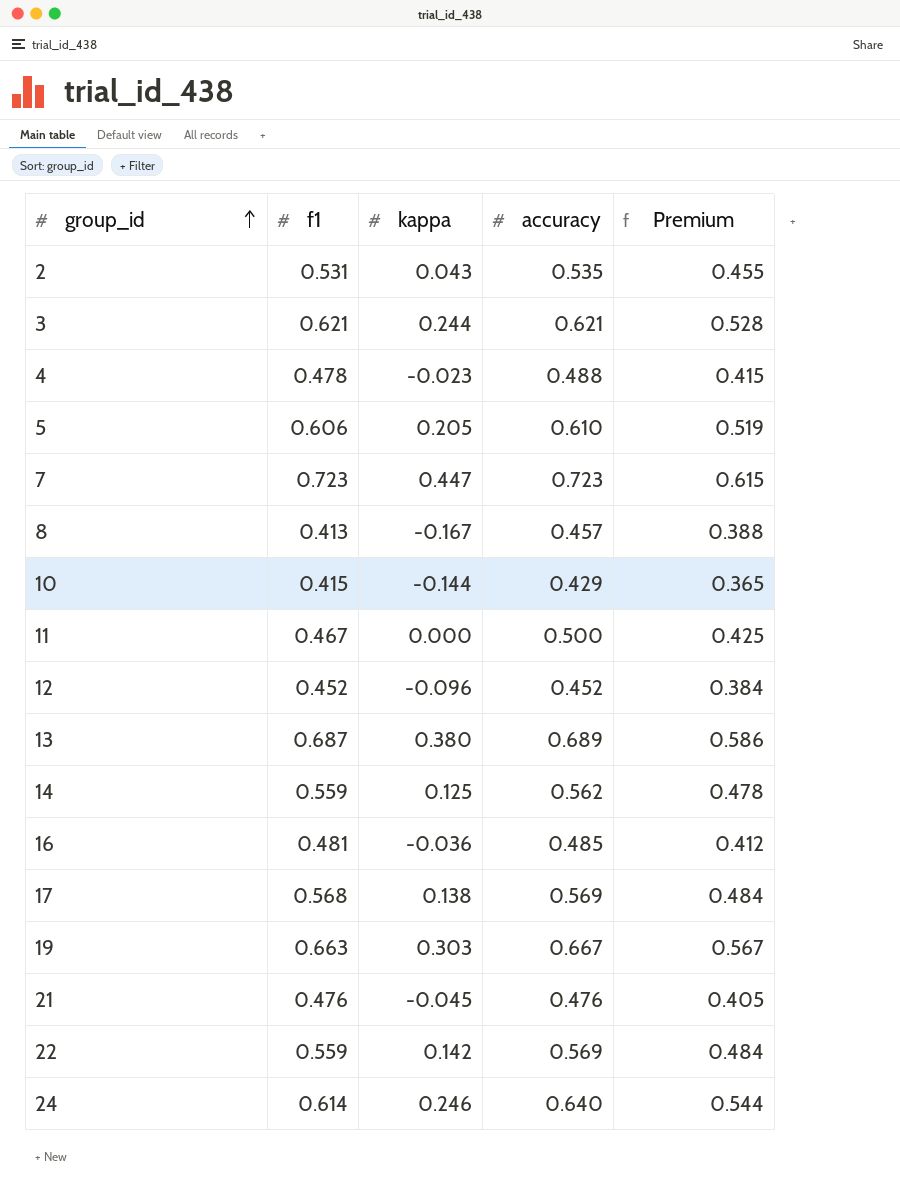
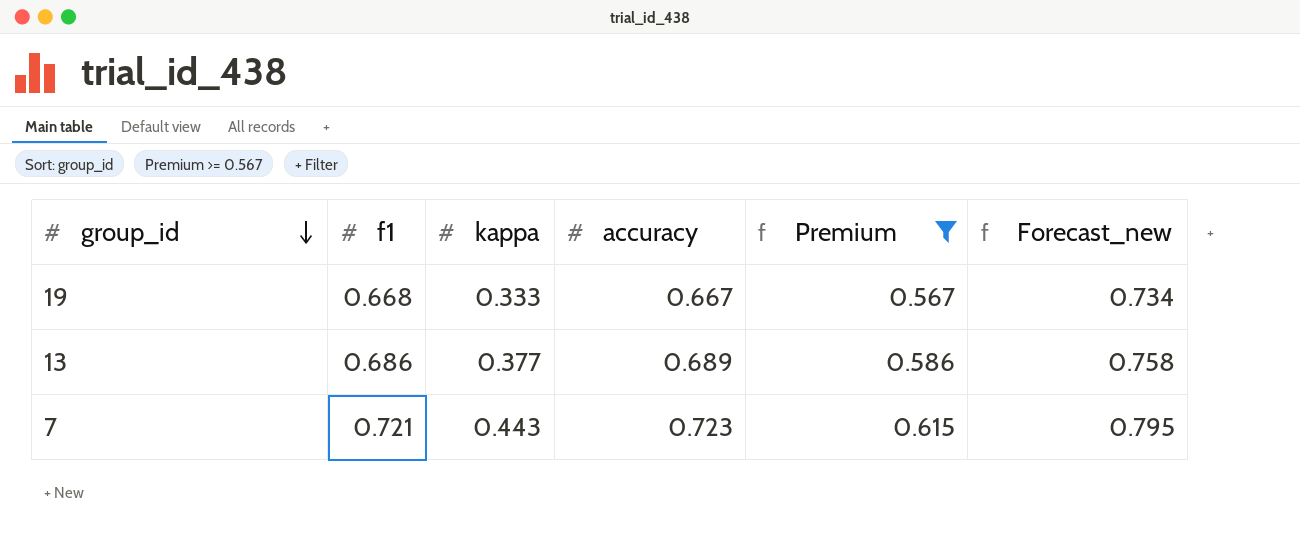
filter: none -> Premium >= 0.567
row order: group_id ascending -> group_id descending
column Forecast_new | formula: none -> [accuracy] * 1.1
19 | f1: 0.663 -> 0.668
19 | kappa: 0.303 -> 0.333
13 | f1: 0.687 -> 0.686
13 | kappa: 0.380 -> 0.377
7 | f1: 0.723 -> 0.721
7 | kappa: 0.447 -> 0.443

